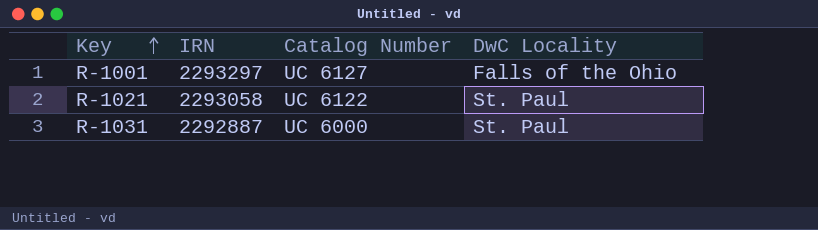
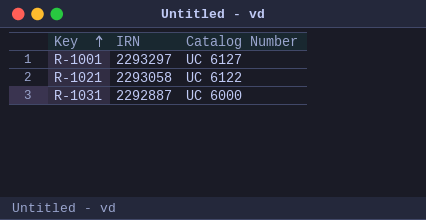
column DwC Locality | position: 4 -> none

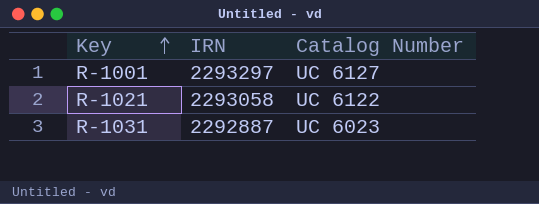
R-1031 | Catalog Number: UC 6000 -> UC 6023

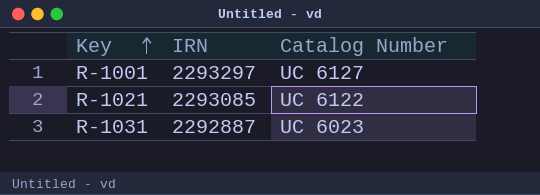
R-1021 | IRN: 2293058 -> 2293085

